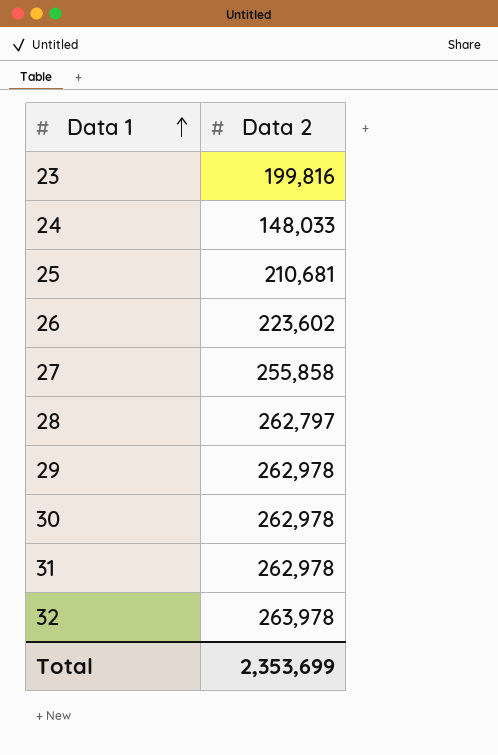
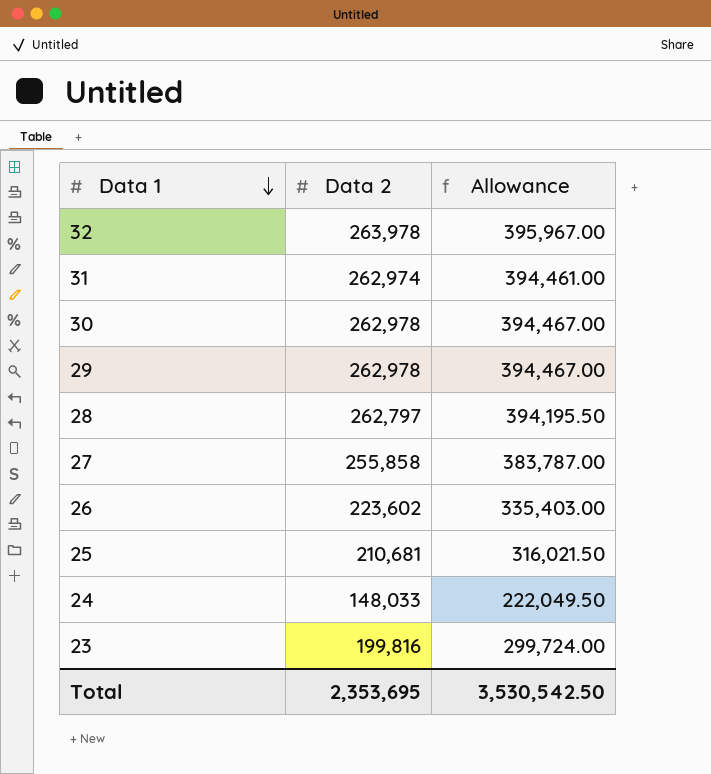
row order: Data 1 ascending -> Data 1 descending
column Allowance | formula: none -> [Data 2] * 1.5
31 | Data 2: 262,978 -> 262,974
Total | Data 2: 2,353,699 -> 2,353,695

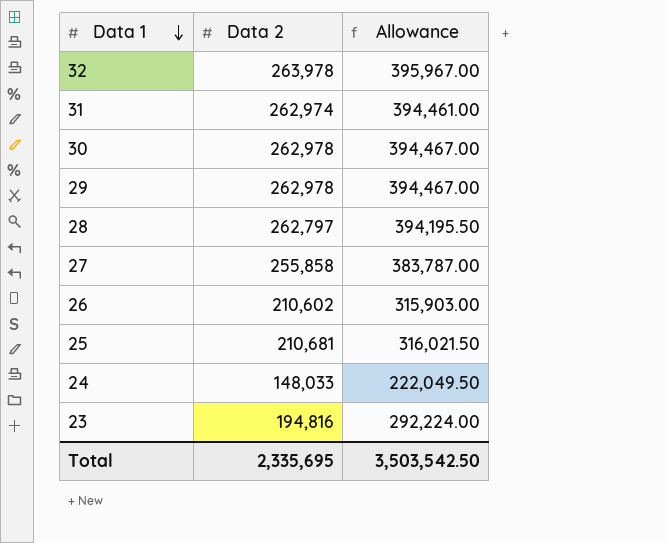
26 | Data 2: 223,602 -> 210,602
26 | Allowance: 335,403.00 -> 315,903.00
23 | Data 2: 199,816 -> 194,816
23 | Allowance: 299,724.00 -> 292,224.00
Total | Data 2: 2,353,695 -> 2,335,695
Total | Allowance: 3,530,542.50 -> 3,503,542.50

